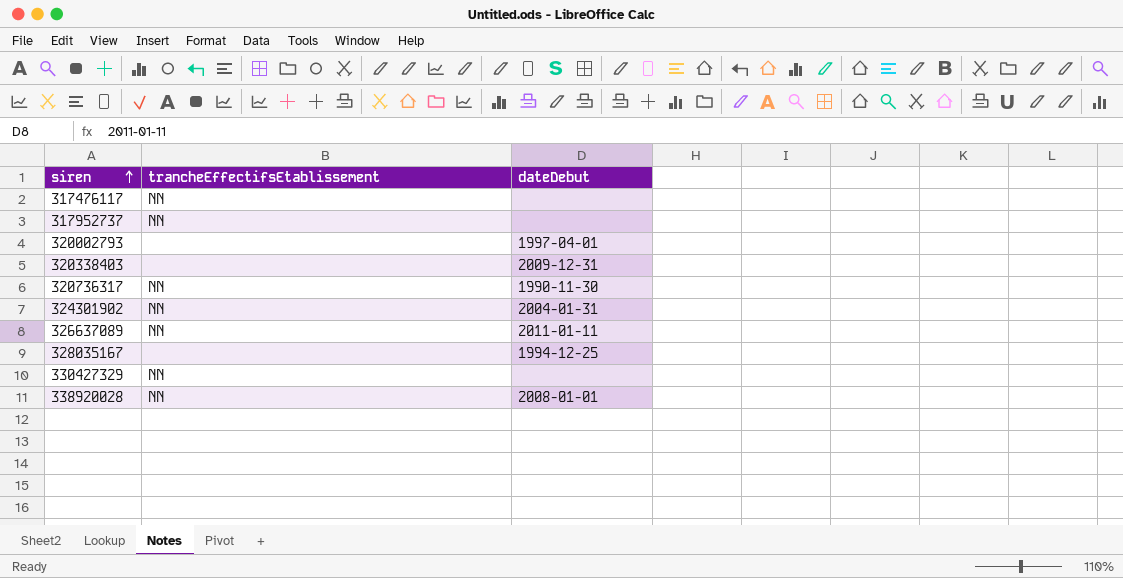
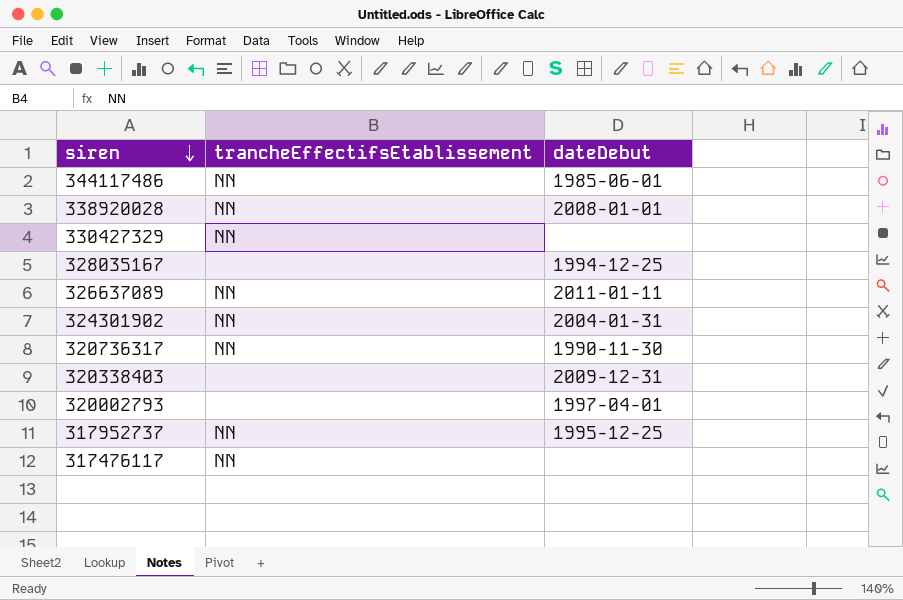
row order: siren ascending -> siren descending
row 344117486: none -> NN | 1985-06-01
317952737 | dateDebut: none -> 1995-12-25

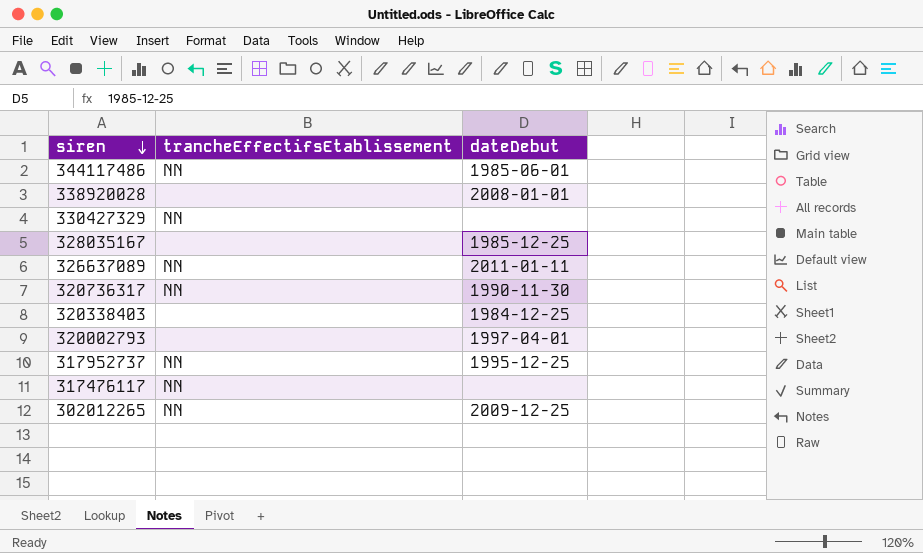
row 324301902: NN | 2004-01-31 -> none
338920028 | trancheEffectifsEtablissement: NN -> none
328035167 | dateDebut: 1994-12-25 -> 1985-12-25
320338403 | dateDebut: 2009-12-31 -> 1984-12-25
row 302012265: none -> NN | 2009-12-25

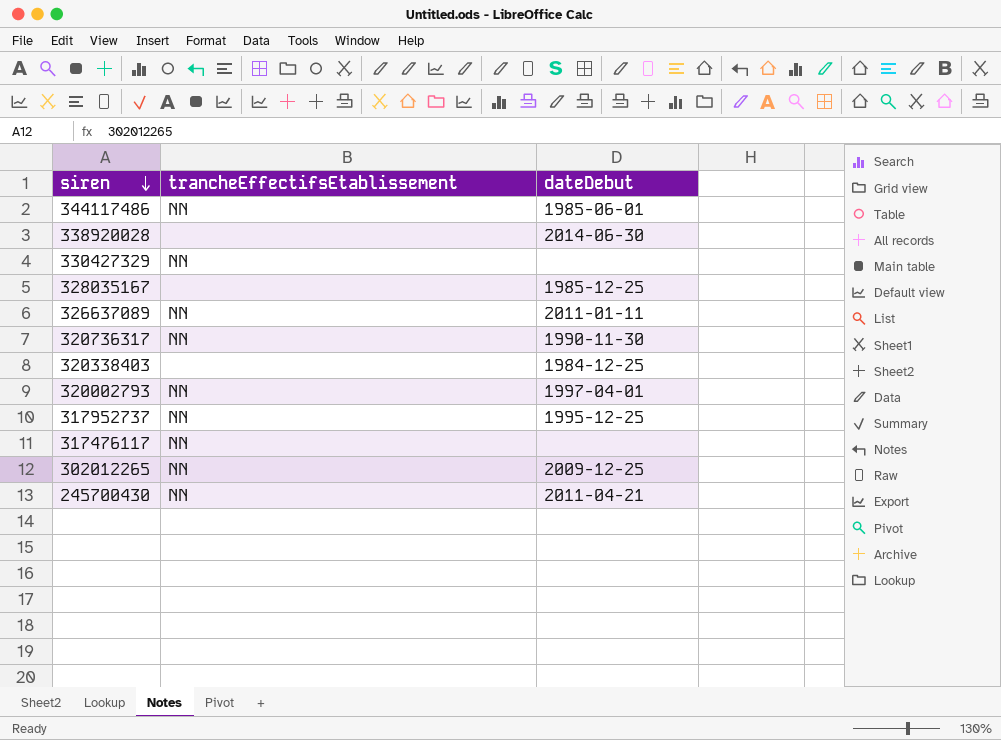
338920028 | dateDebut: 2008-01-01 -> 2014-06-30
320002793 | trancheEffectifsEtablissement: none -> NN
row 245700430: none -> NN | 2011-04-21

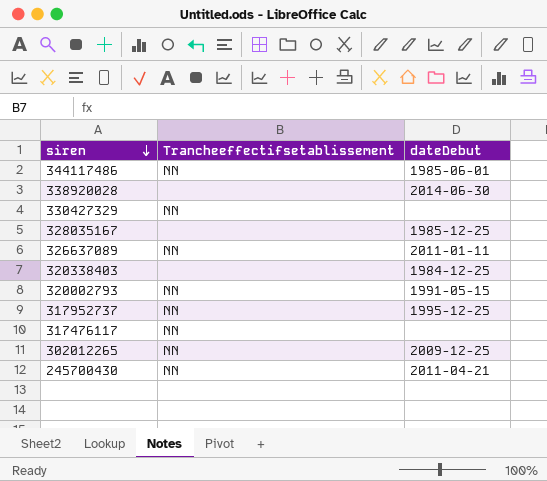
column name: trancheEffectifsEtablissement -> Trancheeffectifsetablissement
row 320736317: NN | 1990-11-30 -> none
320002793 | dateDebut: 1997-04-01 -> 1991-05-15

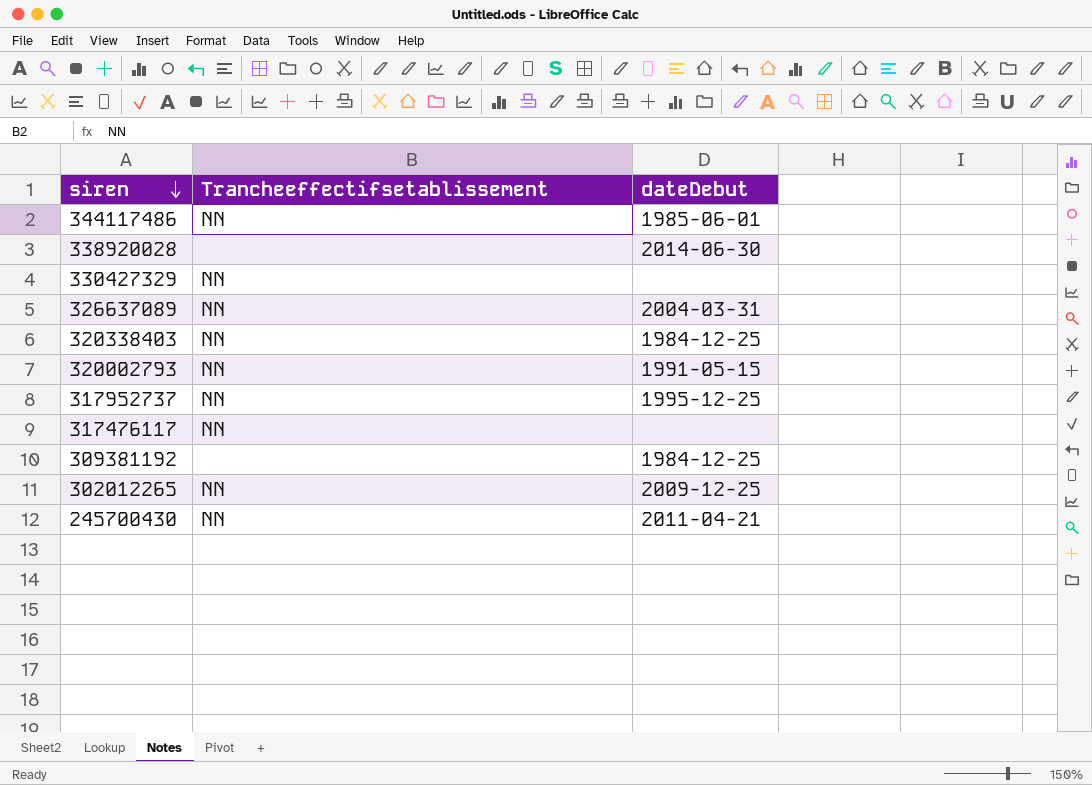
row 328035167: none | 1985-12-25 -> none
326637089 | dateDebut: 2011-01-11 -> 2004-03-31
320338403 | Trancheeffectifsetablissement: none -> NN
row 309381192: none -> none | 1984-12-25

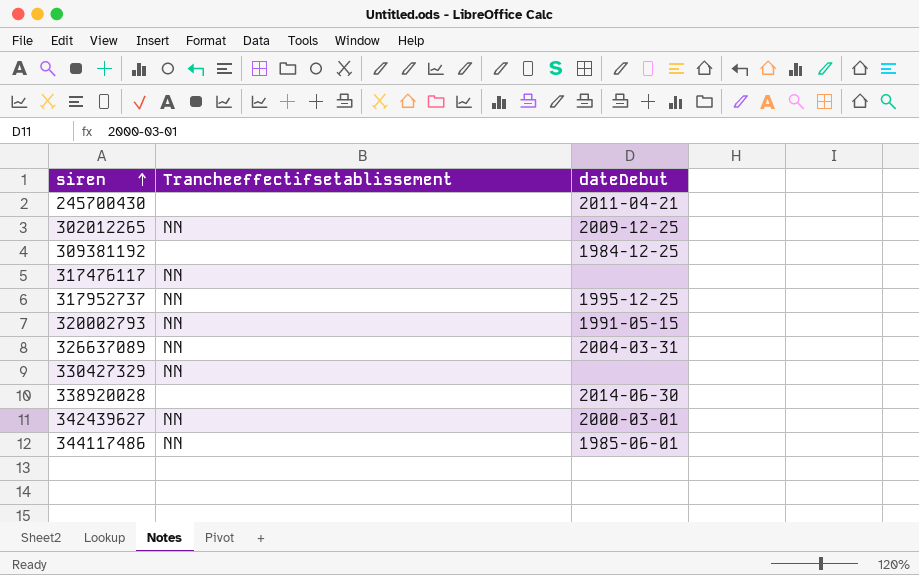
row order: siren descending -> siren ascending
row 320338403: NN | 1984-12-25 -> none
245700430 | Trancheeffectifsetablissement: NN -> none
row 342439627: none -> NN | 2000-03-01

